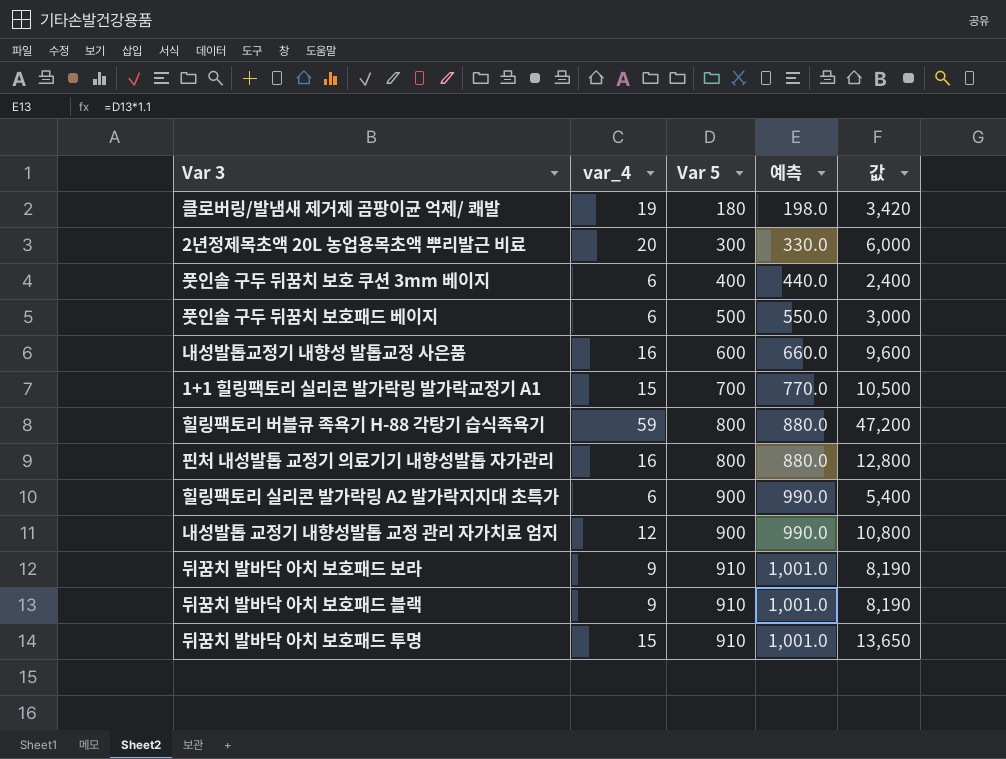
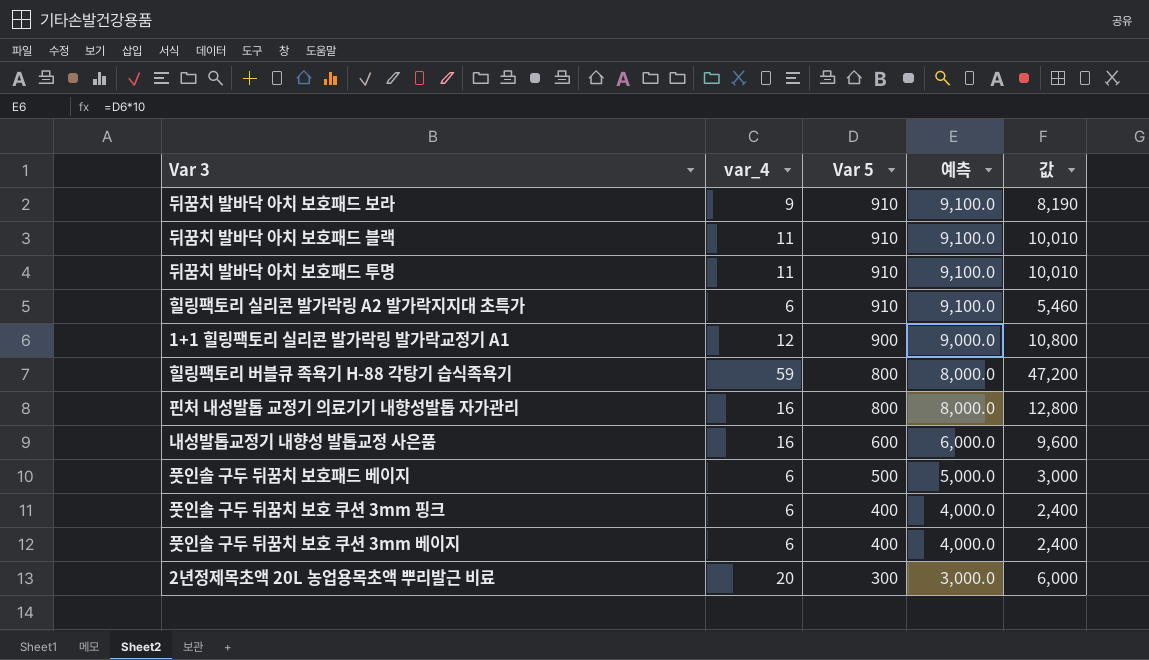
row order: Var 5 ascending -> Var 5 descending
column 예측 | formula: [Var 5] * 1.1 -> [Var 5] * 10
row 클로버링/발냄새 제거제 곰팡이균 억제/ 쾌발: 19 | 180 | 198.0 | 3,420 -> none
row 내성발톱 교정기 내향성발톱 교정 관리 자가치료 엄지: 12 | 900 | 990.0 | 10,800 -> none
뒤꿈치 발바닥 아치 보호패드 블랙 | var_4: 9 -> 11
뒤꿈치 발바닥 아치 보호패드 블랙 | 값: 8,190 -> 10,010
뒤꿈치 발바닥 아치 보호패드 투명 | var_4: 15 -> 11
뒤꿈치 발바닥 아치 보호패드 투명 | 값: 13,650 -> 10,010
힐링팩토리 실리콘 발가락링 A2 발가락지지대 초특가 | Var 5: 900 -> 910
힐링팩토리 실리콘 발가락링 A2 발가락지지대 초특가 | 값: 5,400 -> 5,460
1+1 힐링팩토리 실리콘 발가락링 발가락교정기 A1 | var_4: 15 -> 12
1+1 힐링팩토리 실리콘 발가락링 발가락교정기 A1 | Var 5: 700 -> 900
1+1 힐링팩토리 실리콘 발가락링 발가락교정기 A1 | 값: 10,500 -> 10,800
row 풋인솔 구두 뒤꿈치 보호 쿠션 3mm 핑크: none -> 6 | 400 | 4,000.0 | 2,400

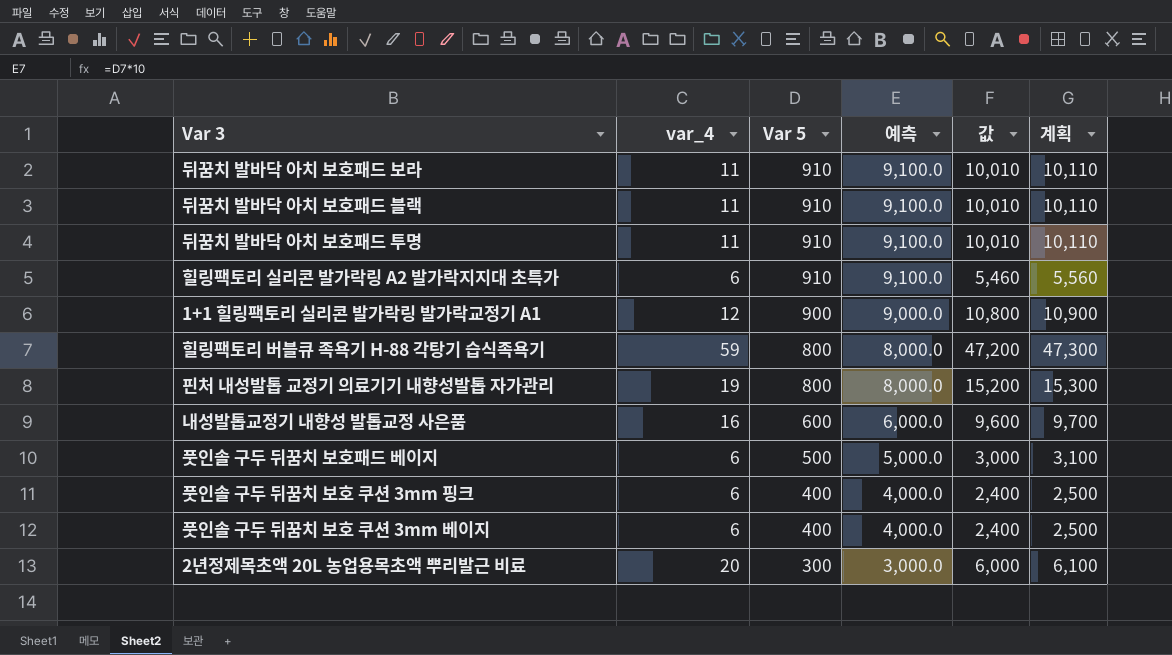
column 계획 | formula: none -> [값] + 100
뒤꿈치 발바닥 아치 보호패드 보라 | var_4: 9 -> 11
뒤꿈치 발바닥 아치 보호패드 보라 | 값: 8,190 -> 10,010
핀처 내성발톱 교정기 의료기기 내향성발톱 자가관리 | var_4: 16 -> 19
핀처 내성발톱 교정기 의료기기 내향성발톱 자가관리 | 값: 12,800 -> 15,200

